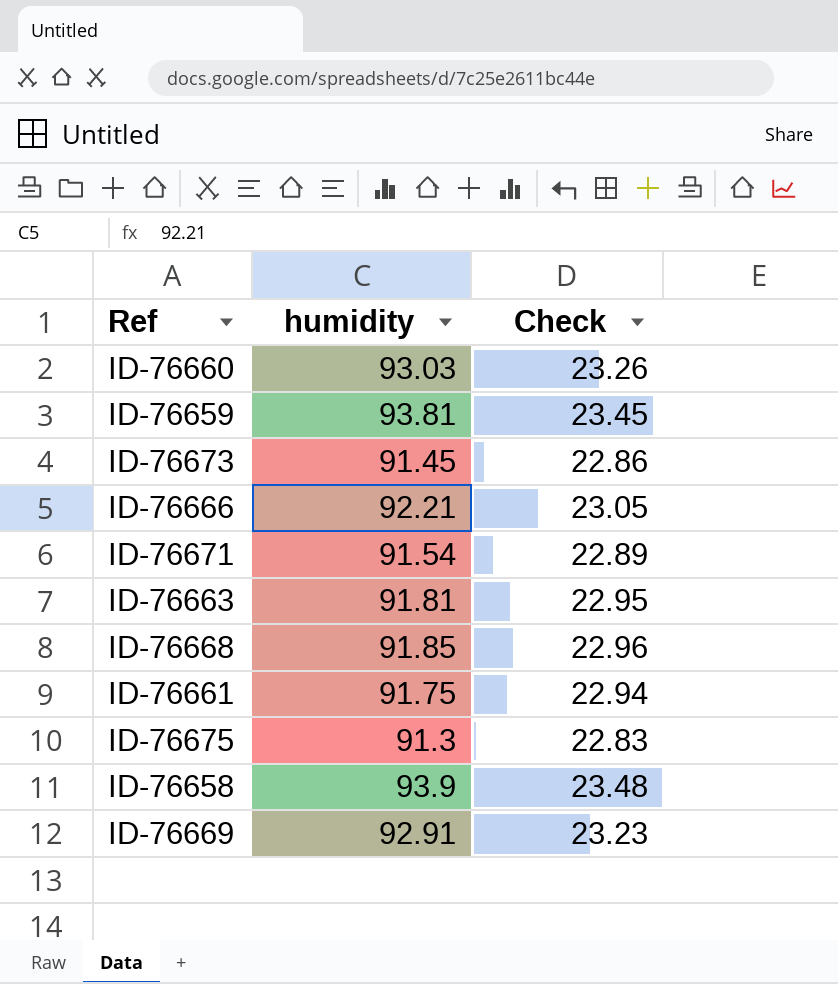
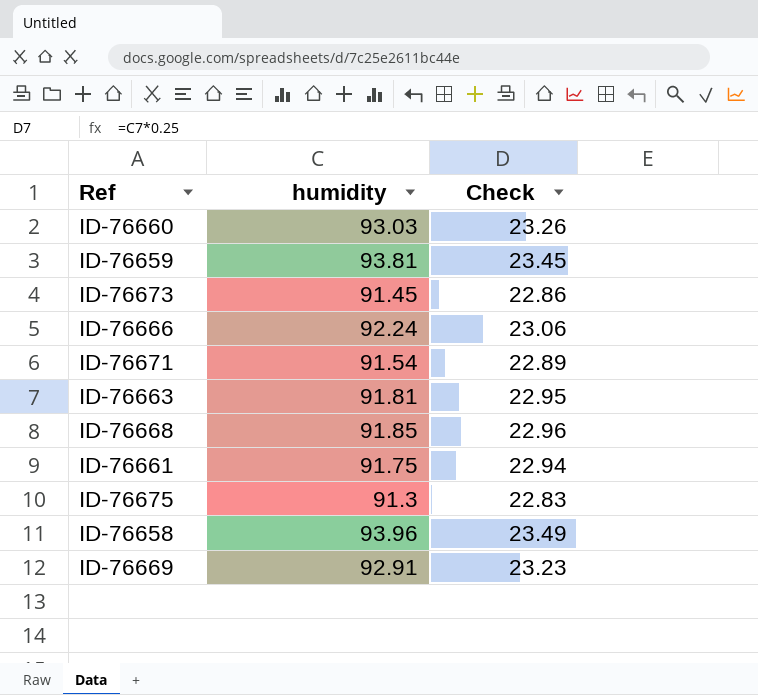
ID-76666 | humidity: 92.21 -> 92.24
ID-76666 | Check: 23.05 -> 23.06
ID-76658 | humidity: 93.9 -> 93.96
ID-76658 | Check: 23.48 -> 23.49

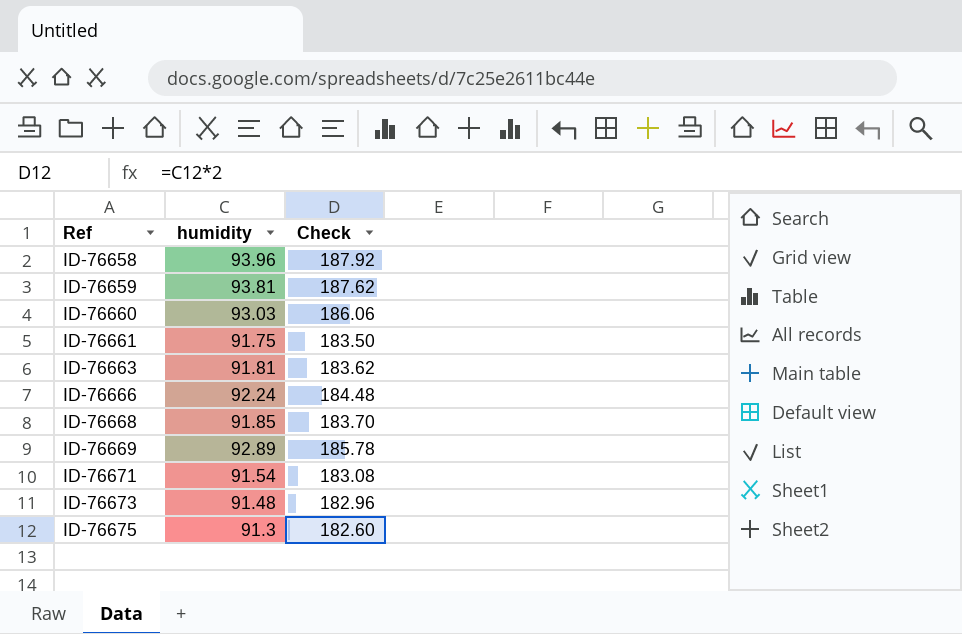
row order: none -> Ref ascending
column Check | formula: [humidity] * 0.25 -> [humidity] * 2
ID-76669 | humidity: 92.91 -> 92.89
ID-76673 | humidity: 91.45 -> 91.48

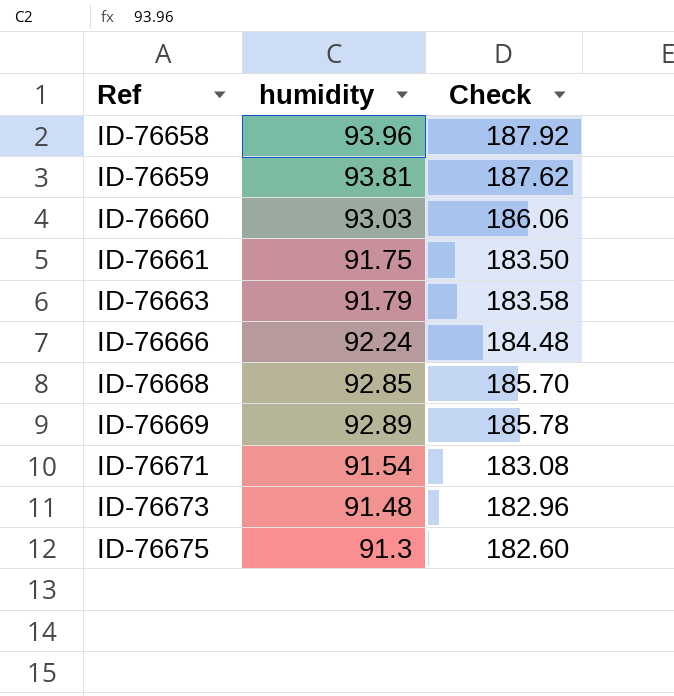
ID-76663 | humidity: 91.81 -> 91.79
ID-76663 | Check: 183.62 -> 183.58
ID-76668 | humidity: 91.85 -> 92.85
ID-76668 | Check: 183.70 -> 185.70

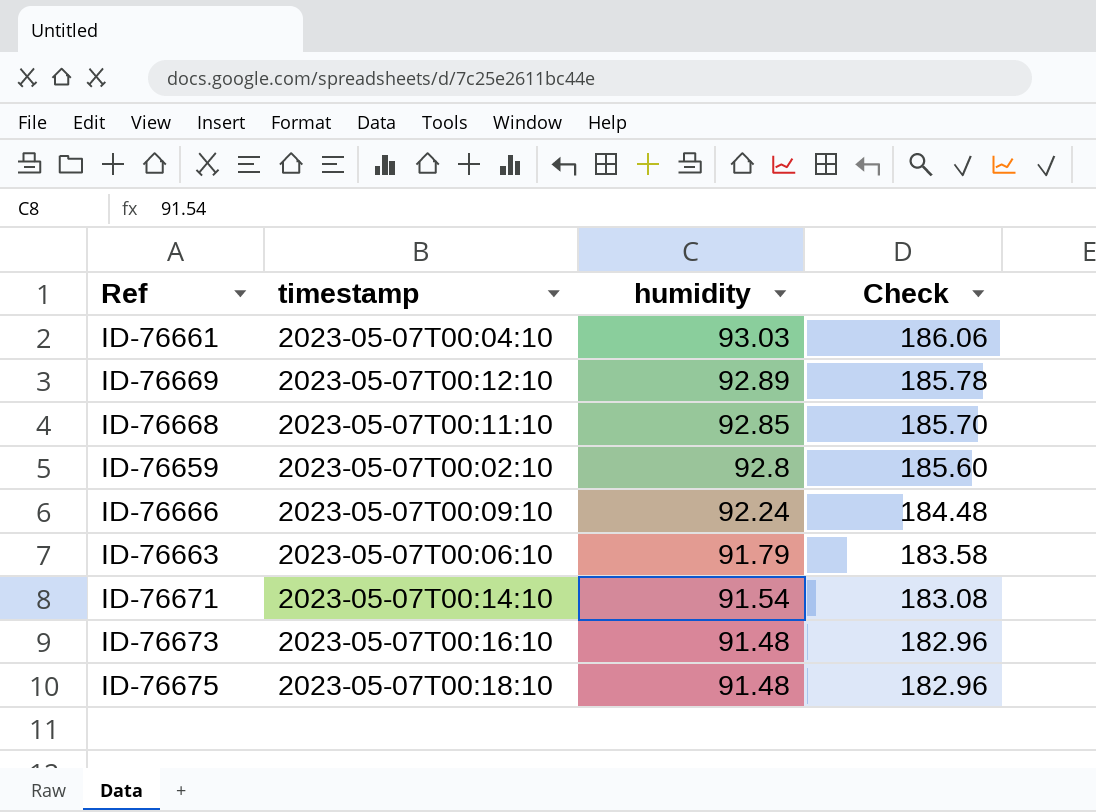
row order: Ref ascending -> humidity descending
column timestamp | position: none -> 2
row ID-76658: 93.96 | 187.92 -> none
row ID-76660: 93.03 | 186.06 -> none
ID-76661 | humidity: 91.75 -> 93.03
ID-76661 | Check: 183.50 -> 186.06
ID-76659 | humidity: 93.81 -> 92.8
ID-76659 | Check: 187.62 -> 185.60
ID-76675 | humidity: 91.3 -> 91.48
ID-76675 | Check: 182.60 -> 182.96

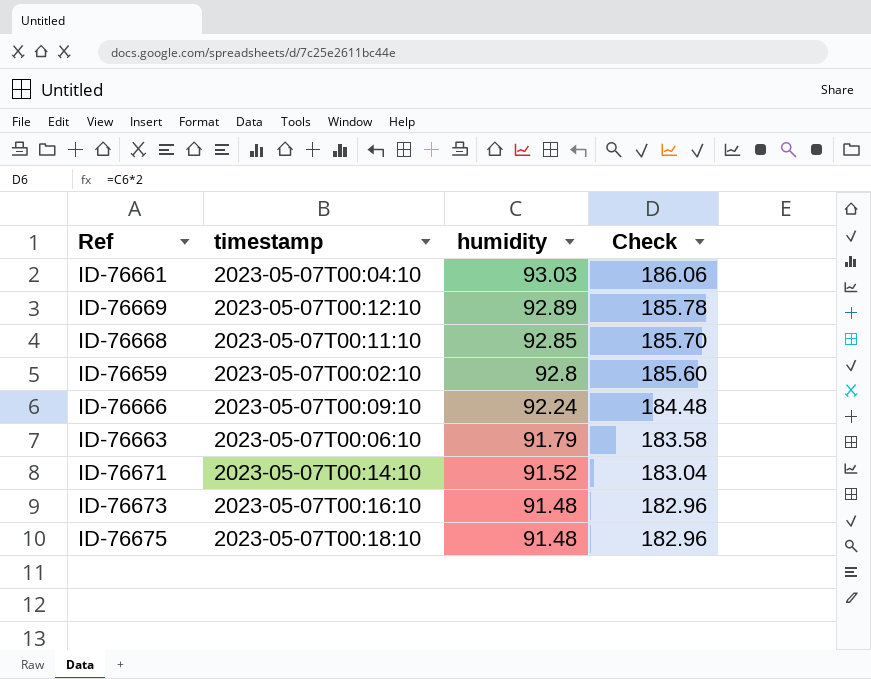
ID-76671 | humidity: 91.54 -> 91.52
ID-76671 | Check: 183.08 -> 183.04

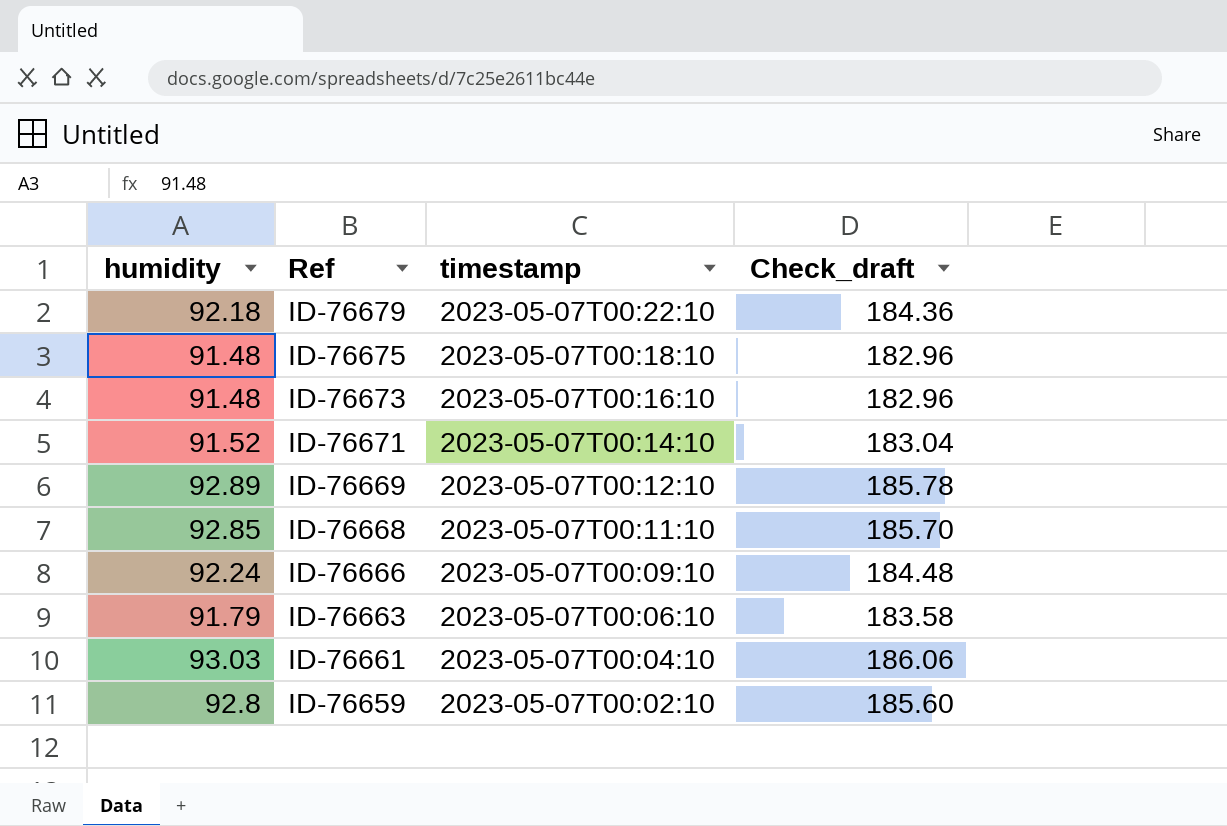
row order: humidity descending -> Ref descending
column humidity | position: 3 -> 1
column name: Check -> Check_draft
row ID-76679: none -> 92.18 | 2023-05-07T00:22:10 | 184.36

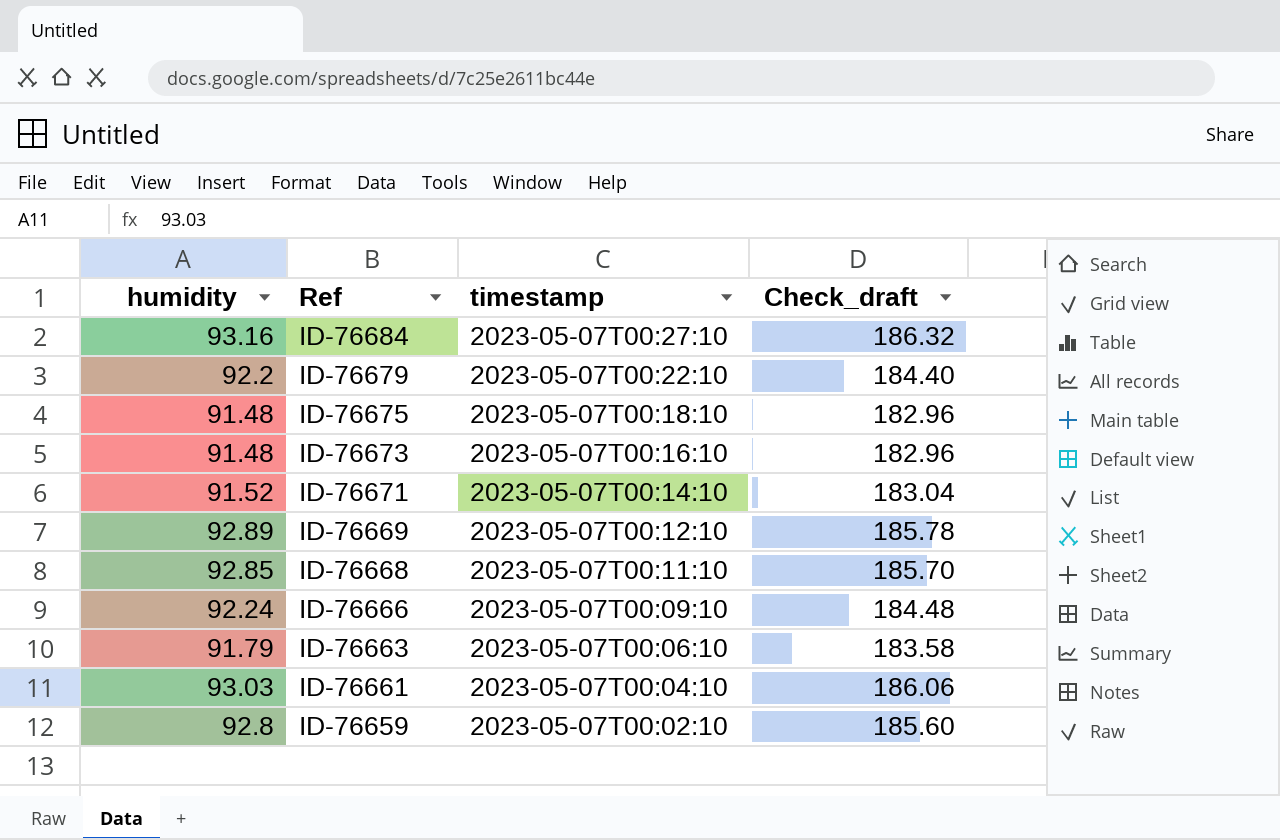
row ID-76684: none -> 93.16 | 2023-05-07T00:27:10 | 186.32
ID-76679 | humidity: 92.18 -> 92.2
ID-76679 | Check_draft: 184.36 -> 184.40

